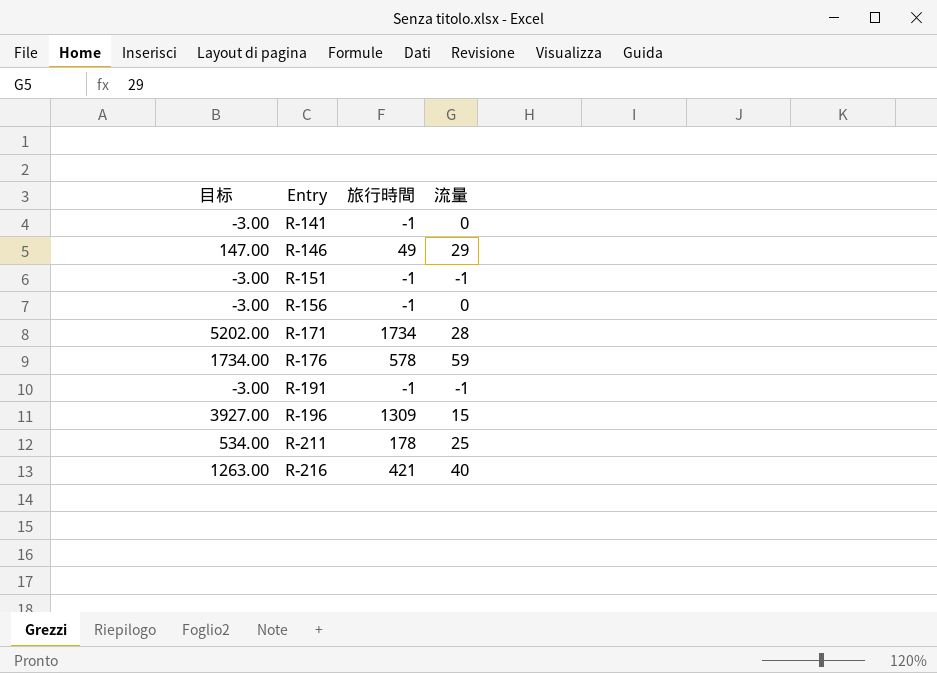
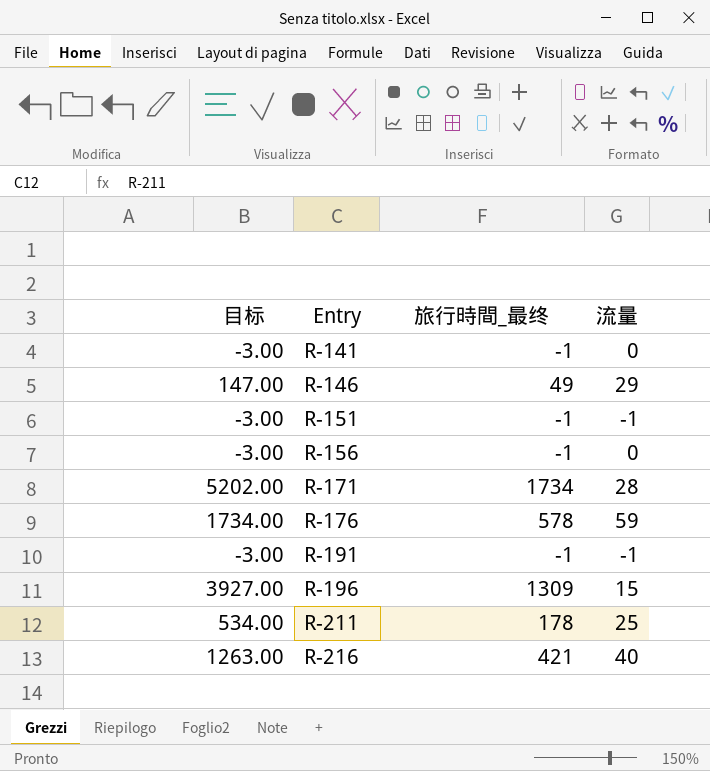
column name: 旅行時間 -> 旅行時間_最终

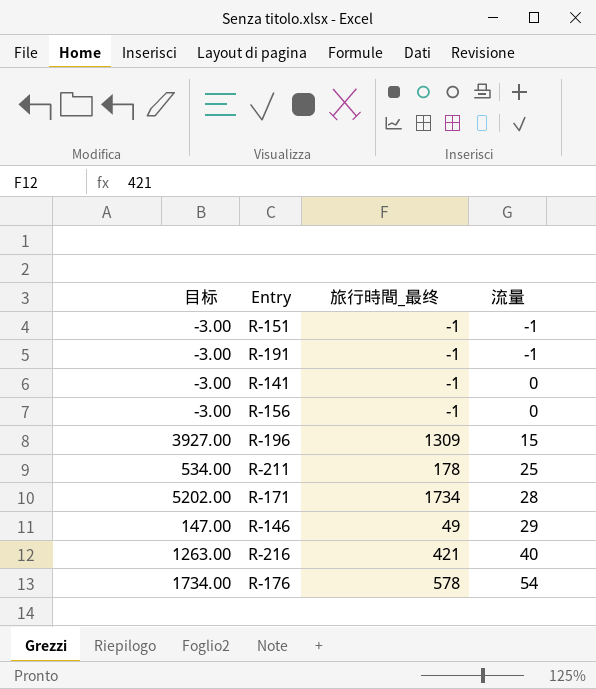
row order: Entry ascending -> 流量 ascending
R-176 | 流量: 59 -> 54

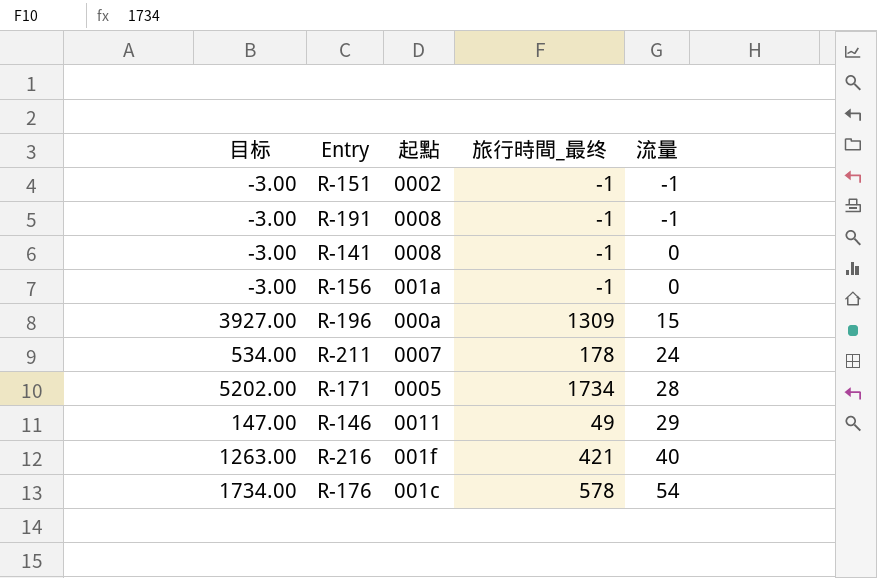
column 起點 | position: none -> 3
R-211 | 流量: 25 -> 24

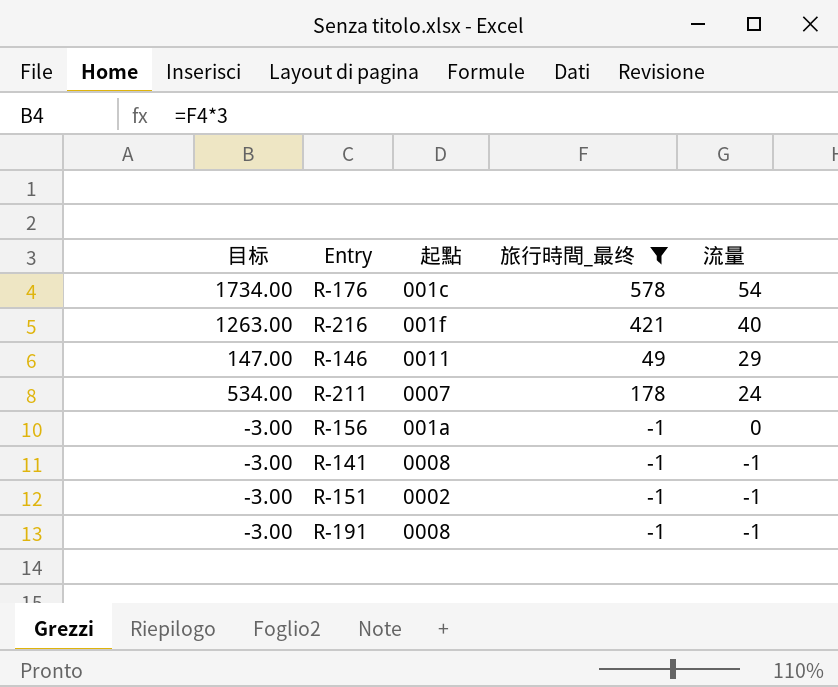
filter: none -> 旅行時間_最终 <= 578
row order: 流量 ascending -> 流量 descending
R-141 | 流量: 0 -> -1

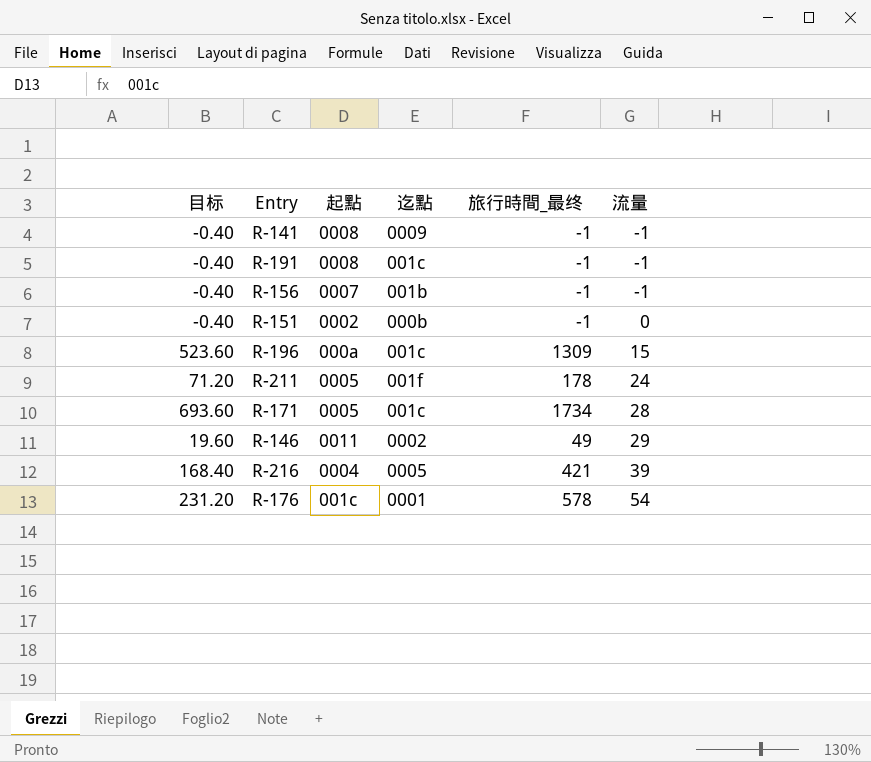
filter: 旅行時間_最终 <= 578 -> none
row order: 流量 descending -> 流量 ascending
column 目标 | formula: [旅行時間_最终] * 3 -> [旅行時間_最终] * 0.4
column 迄點 | position: none -> 4
R-156 | 起點: 001a -> 0007
R-156 | 流量: 0 -> -1
R-151 | 流量: -1 -> 0
R-211 | 起點: 0007 -> 0005
R-216 | 起點: 001f -> 0004
R-216 | 流量: 40 -> 39

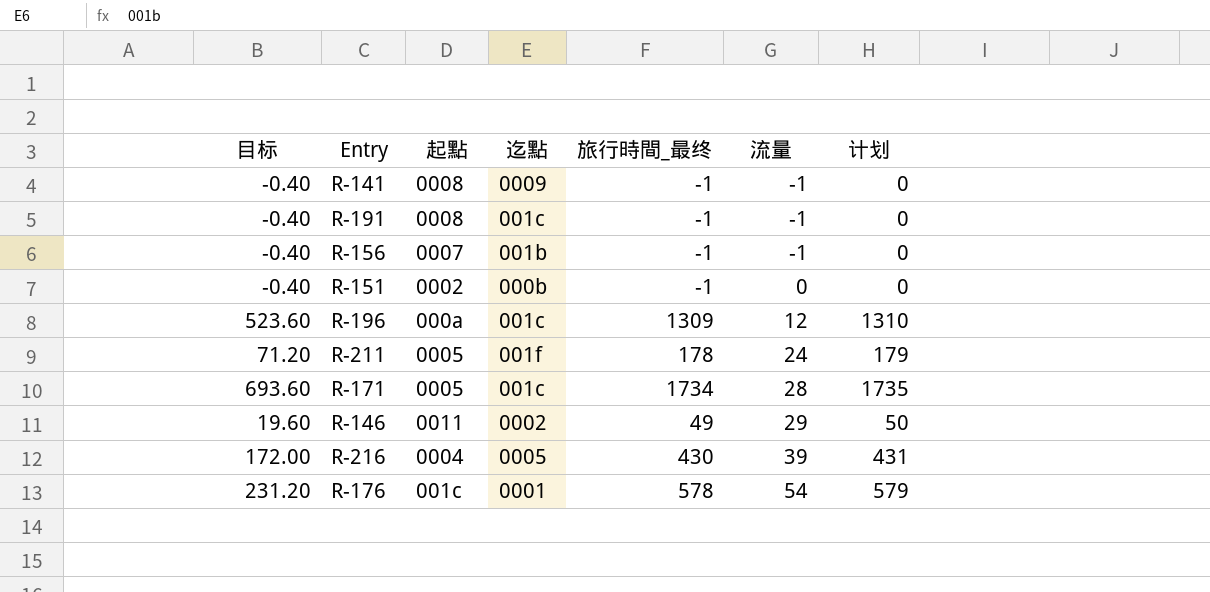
column 计划 | formula: none -> [旅行時間_最终] + 1
R-196 | 流量: 15 -> 12
R-216 | 目标: 168.40 -> 172.00
R-216 | 旅行時間_最终: 421 -> 430

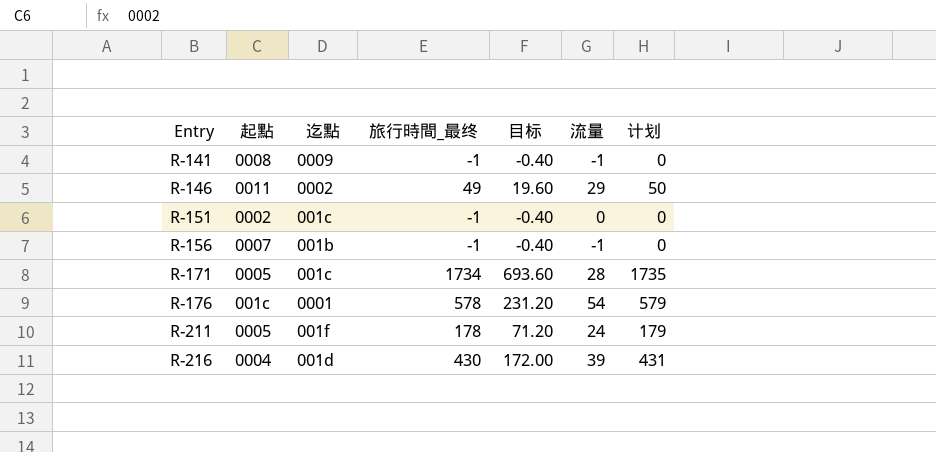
row order: 流量 ascending -> Entry ascending
column 目标 | position: 1 -> 5
row R-191: -0.40 | 0008 | 001c | -1 | -1 | 0 -> none
row R-196: 523.60 | 000a | 001c | 1309 | 12 | 1310 -> none
R-151 | 迄點: 000b -> 001c
R-216 | 迄點: 0005 -> 001d

